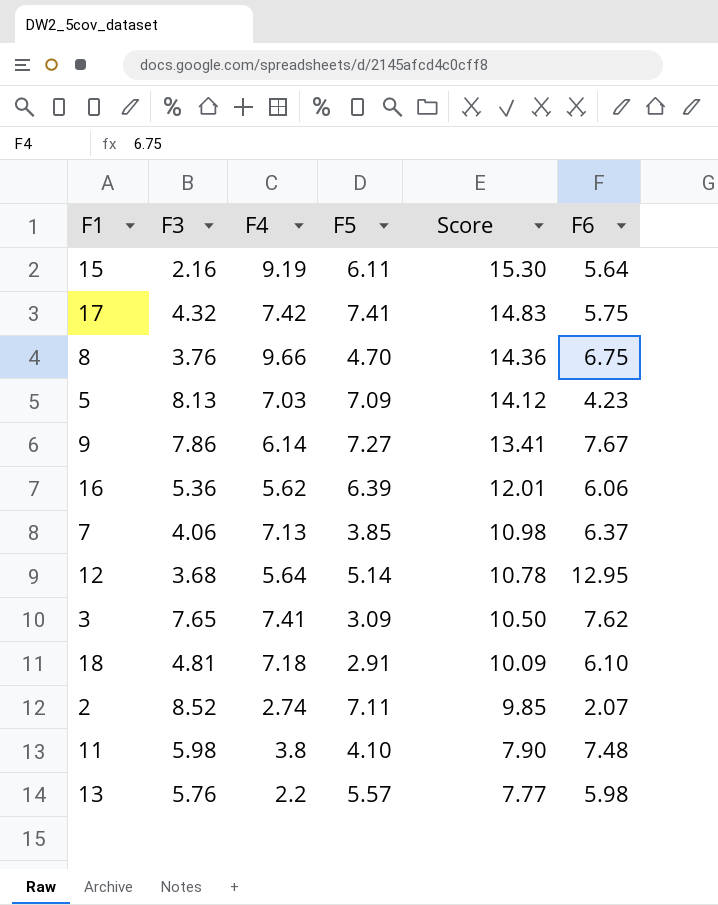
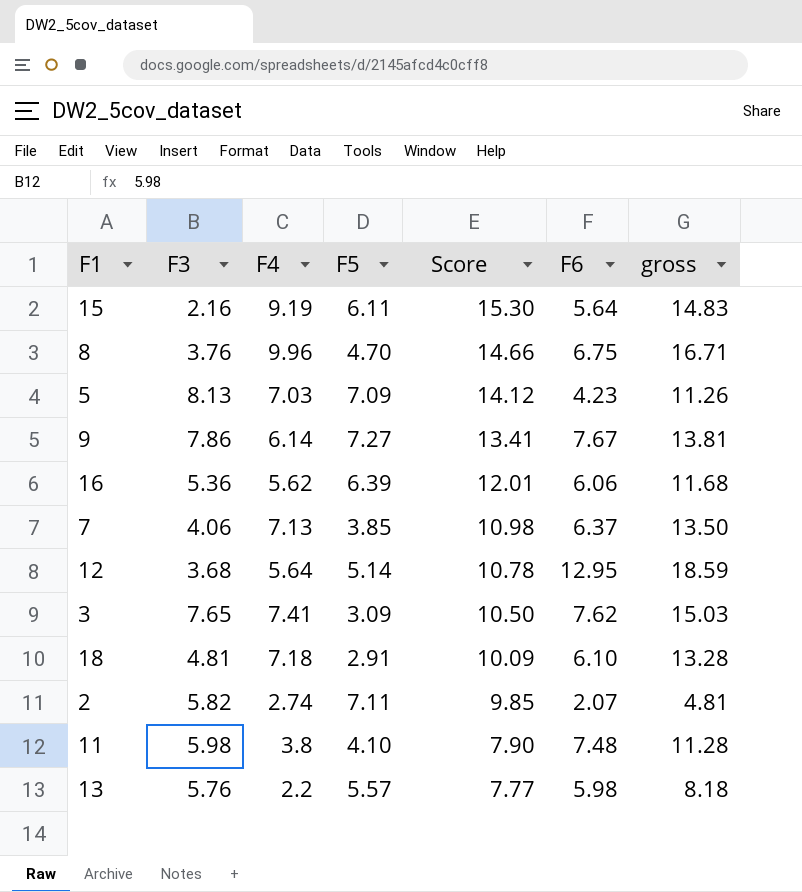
column gross | formula: none -> [F4] + [F6]
row 17: 4.32 | 7.42 | 7.41 | 14.83 | 5.75 -> none
8 | F4: 9.66 -> 9.96
8 | Score: 14.36 -> 14.66
2 | F3: 8.52 -> 5.82

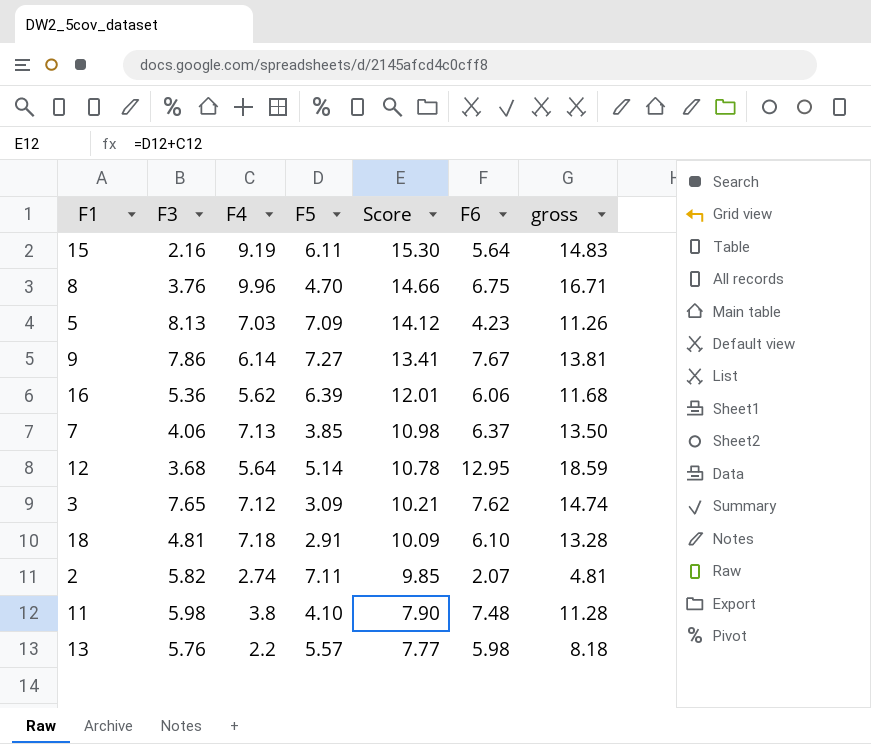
3 | F4: 7.41 -> 7.12
3 | Score: 10.50 -> 10.21
3 | gross: 15.03 -> 14.74

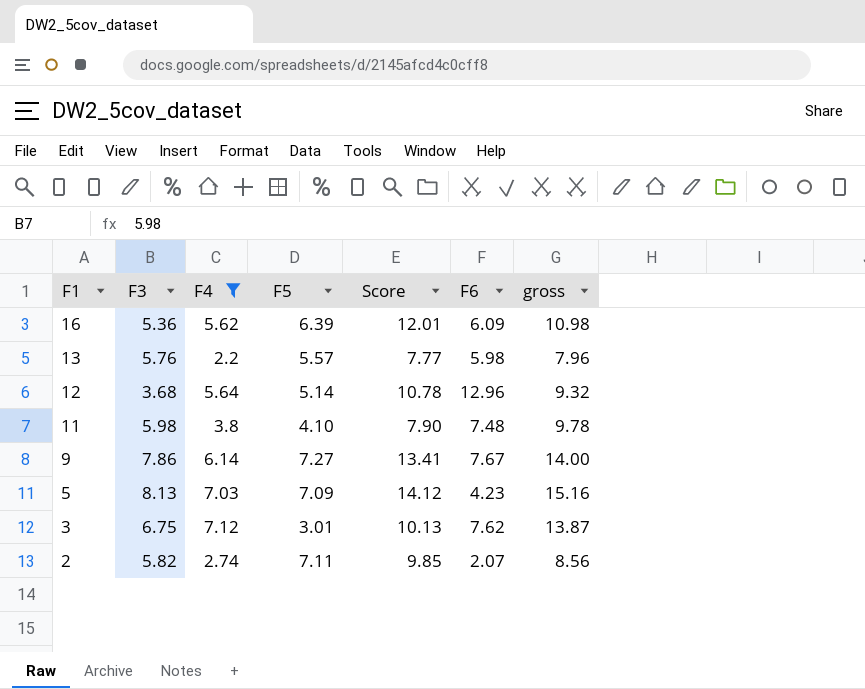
filter: none -> F4 <= 7.12
row order: Score descending -> F1 descending
column gross | formula: [F4] + [F6] -> [F3] + [F4]
16 | F6: 6.06 -> 6.09
12 | F6: 12.95 -> 12.96
3 | F3: 7.65 -> 6.75
3 | F5: 3.09 -> 3.01
3 | Score: 10.21 -> 10.13

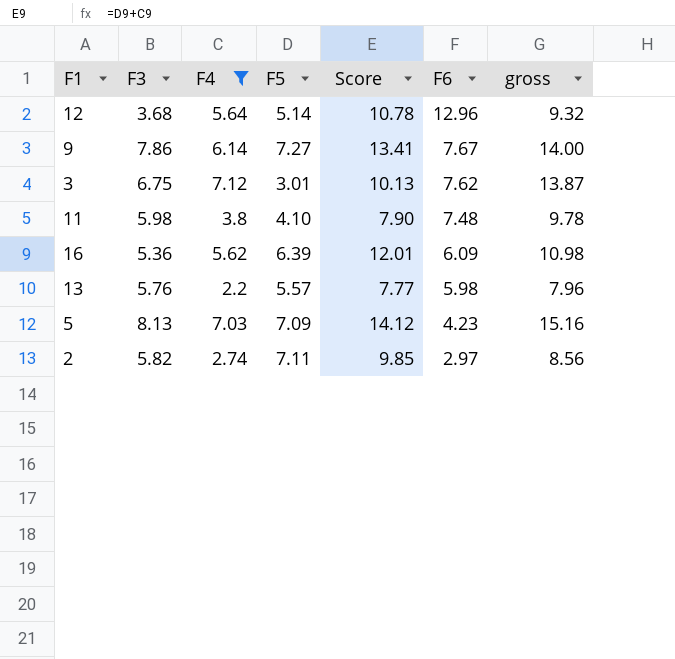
row order: F1 descending -> F6 descending
2 | F6: 2.07 -> 2.97

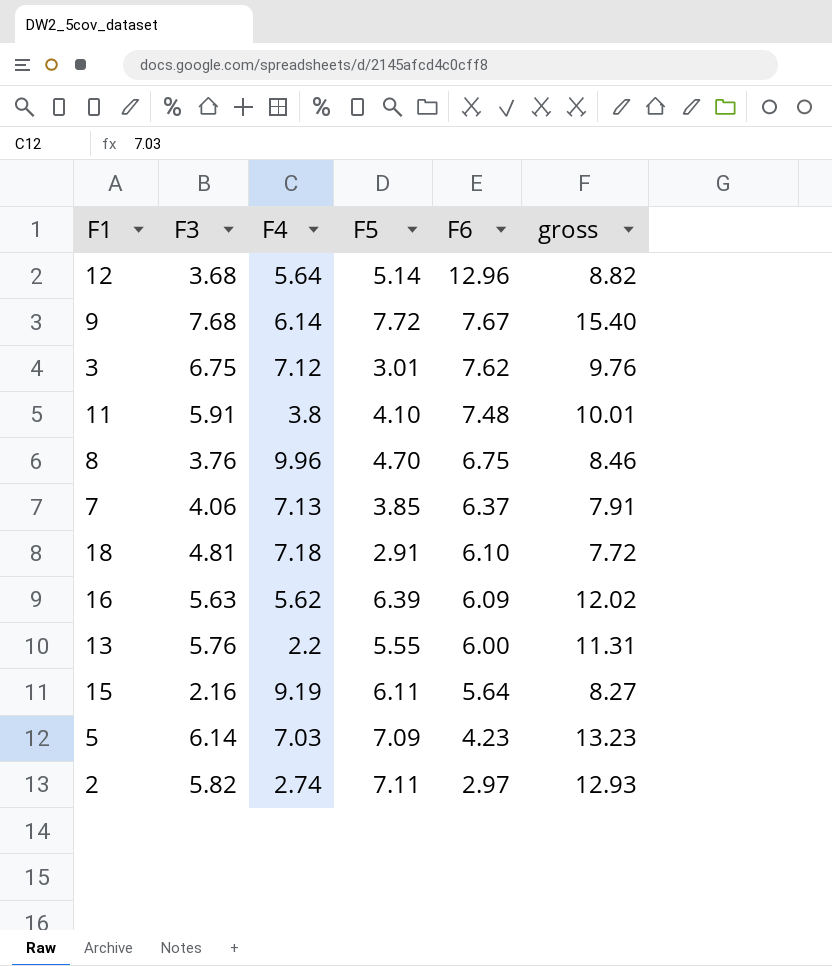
filter: F4 <= 7.12 -> none
column Score | formula: [F4] + [F5] -> none
column gross | formula: [F3] + [F4] -> [F3] + [F5]
9 | F3: 7.86 -> 7.68
9 | F5: 7.27 -> 7.72
11 | F3: 5.98 -> 5.91
16 | F3: 5.36 -> 5.63
13 | F5: 5.57 -> 5.55
13 | F6: 5.98 -> 6.00
5 | F3: 8.13 -> 6.14

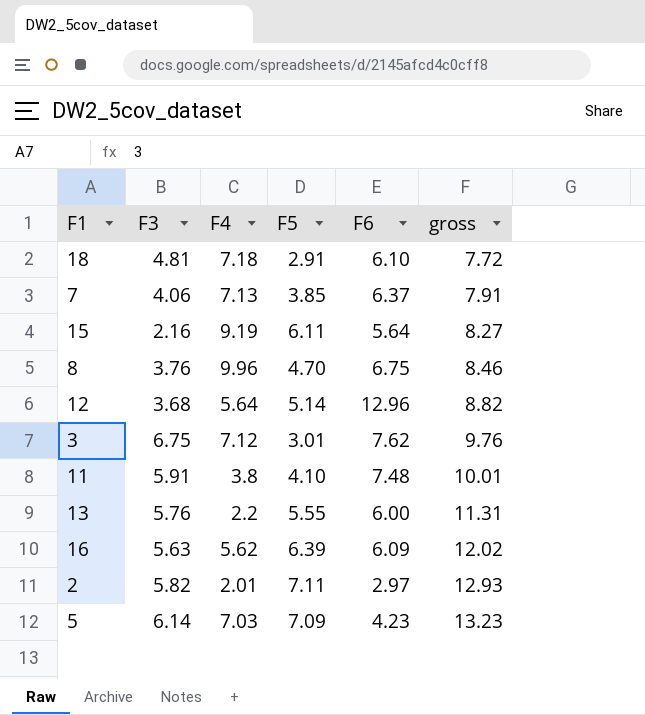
row order: F6 descending -> gross ascending
row 9: 7.68 | 6.14 | 7.72 | 7.67 | 15.40 -> none
2 | F4: 2.74 -> 2.01

